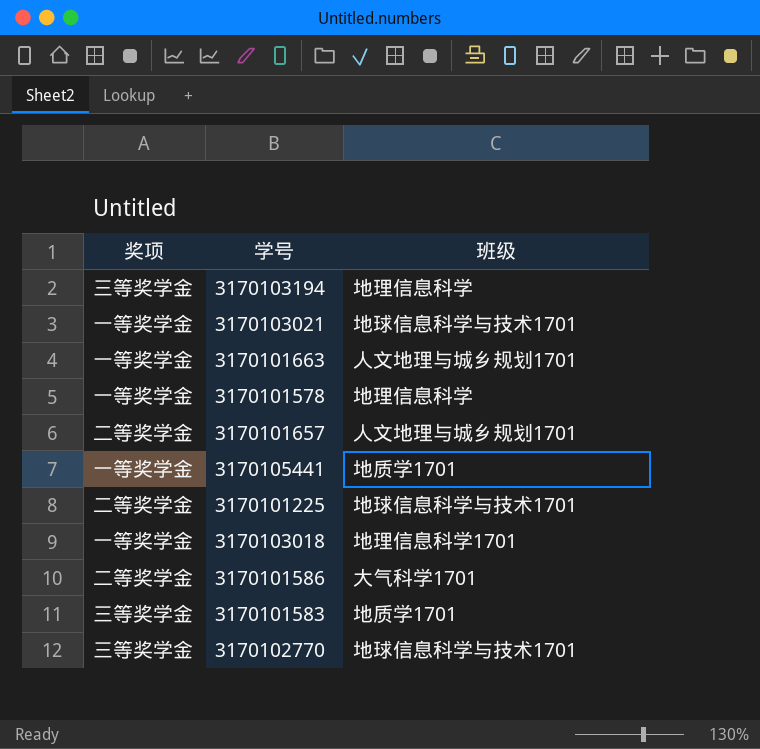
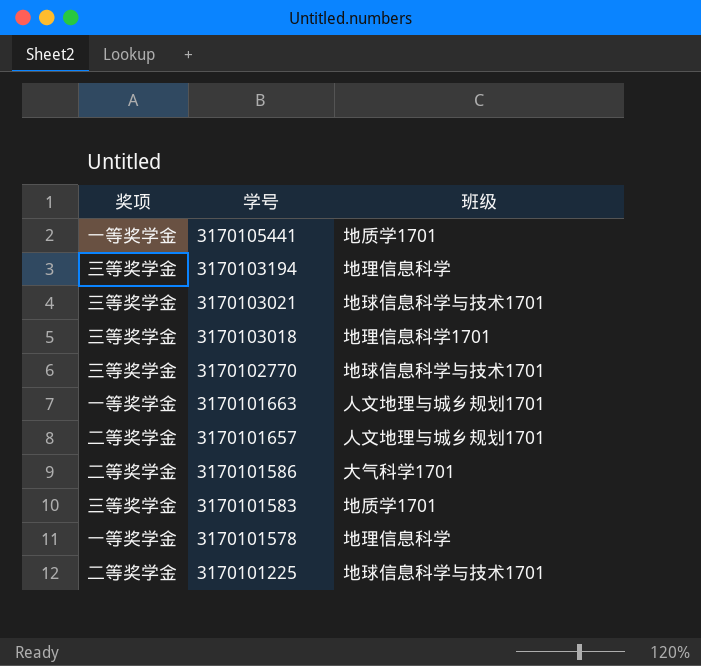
row order: none -> 学号 descending
3170103021 | 奖项: 一等奖学金 -> 三等奖学金
3170103018 | 奖项: 一等奖学金 -> 三等奖学金

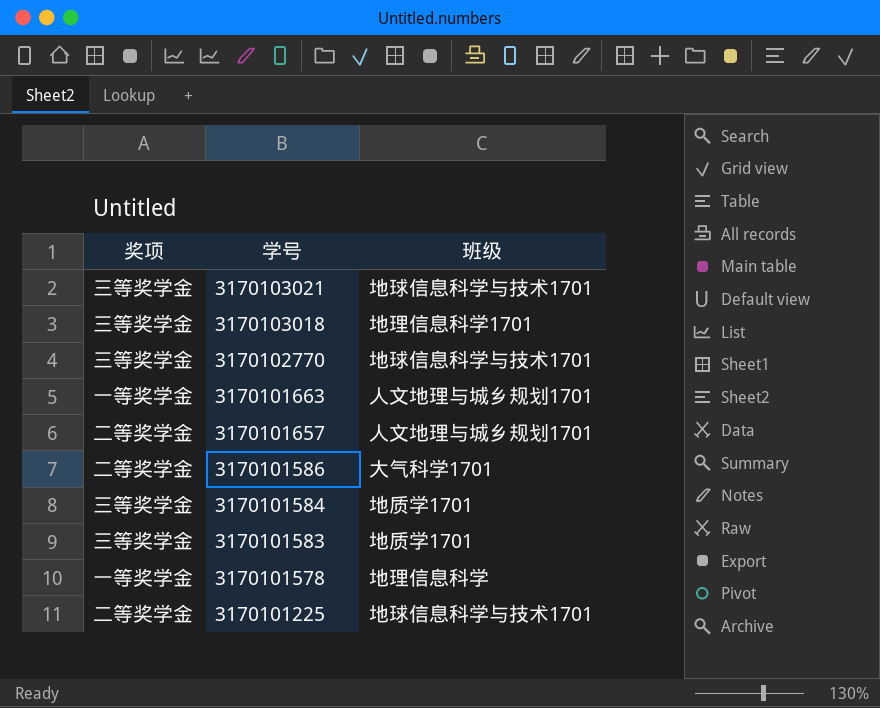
row 3170105441: 一等奖学金 | 地质学1701 -> none
row 3170103194: 三等奖学金 | 地理信息科学 -> none
row 3170101584: none -> 三等奖学金 | 地质学1701

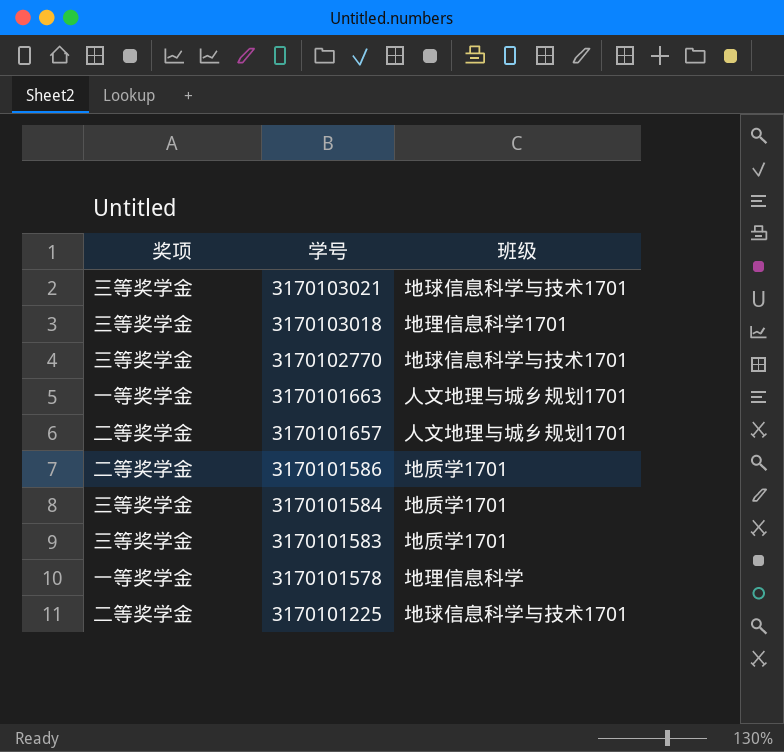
3170101586 | 班级: 大气科学1701 -> 地质学1701

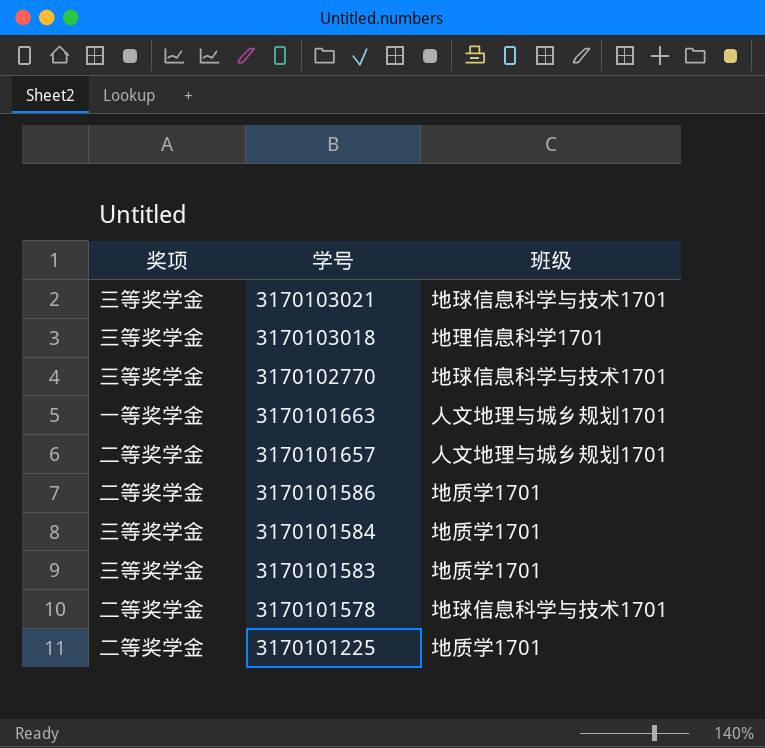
3170101578 | 奖项: 一等奖学金 -> 二等奖学金
3170101578 | 班级: 地理信息科学 -> 地球信息科学与技术1701
3170101225 | 班级: 地球信息科学与技术1701 -> 地质学1701

